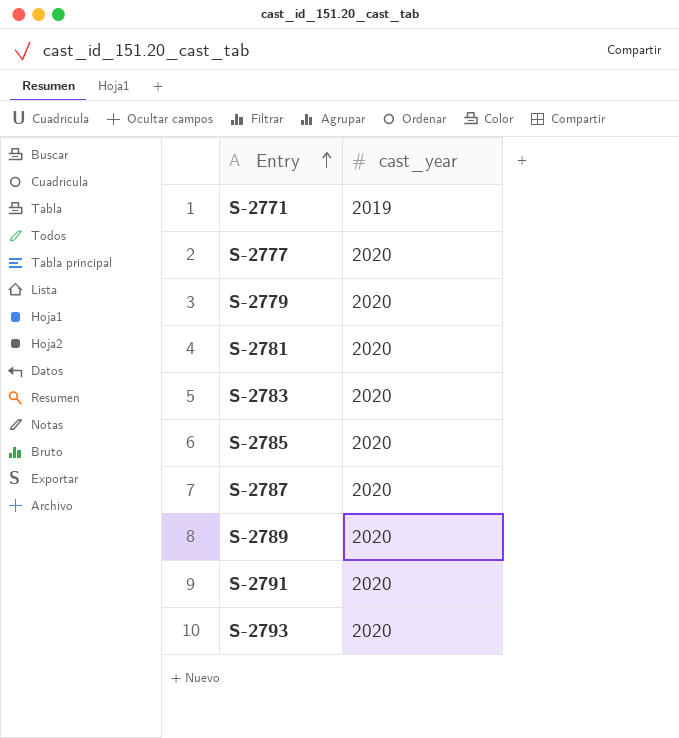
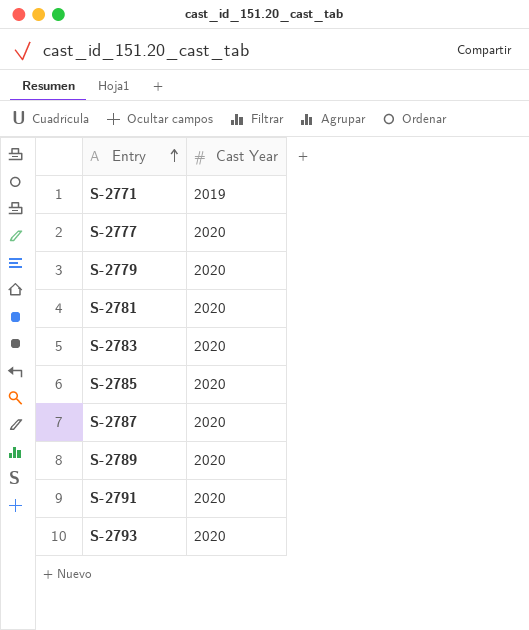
column name: cast_year -> Cast Year

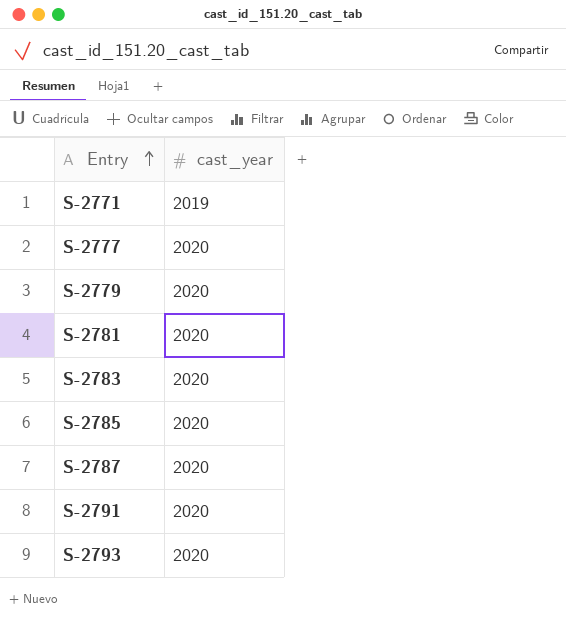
column name: Cast Year -> cast_year
row S-2789: 2020 -> none

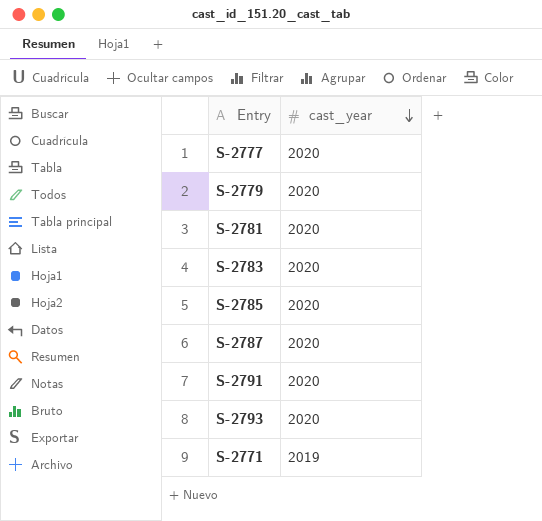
row order: Entry ascending -> cast_year descending

